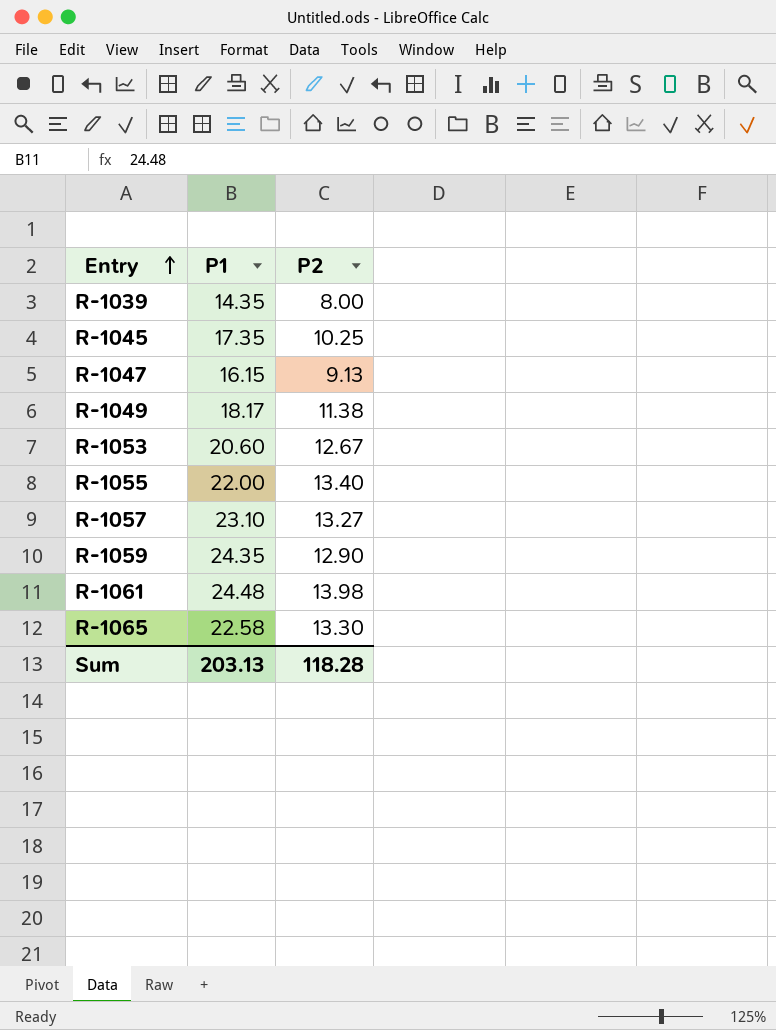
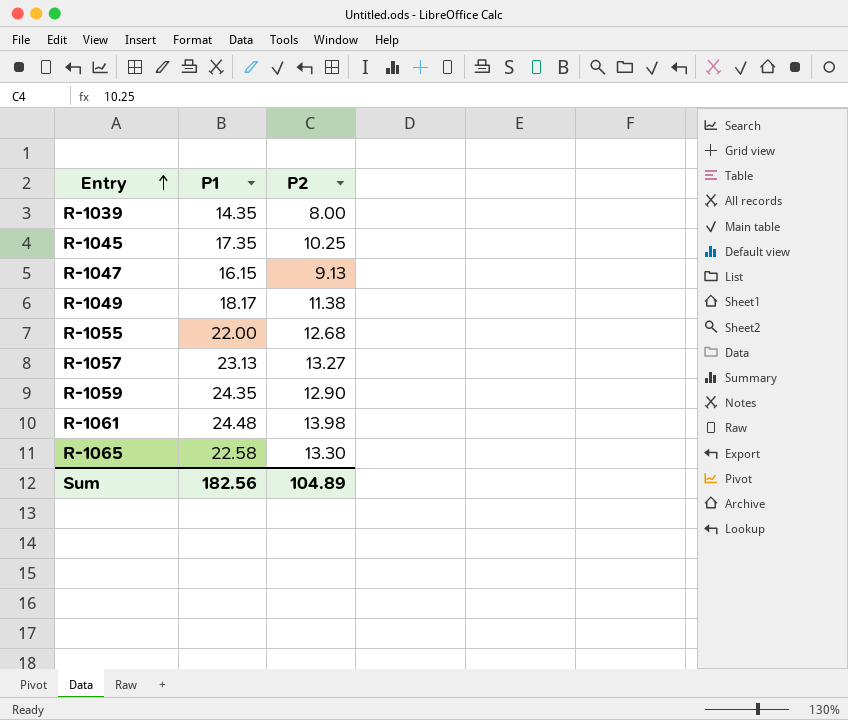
row R-1053: 20.60 | 12.67 -> none
R-1055 | P2: 13.40 -> 12.68
R-1057 | P1: 23.10 -> 23.13
Sum | P1: 203.13 -> 182.56
Sum | P2: 118.28 -> 104.89

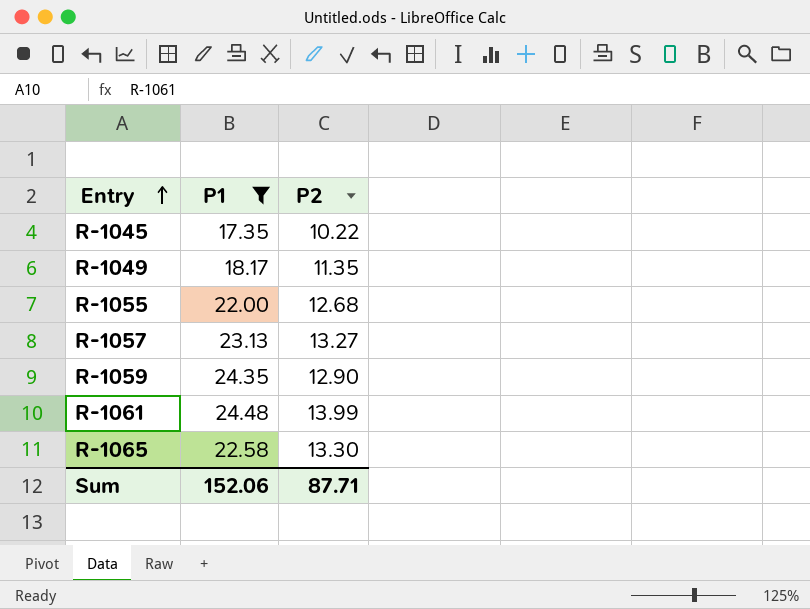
filter: none -> P1 >= 17.35
R-1045 | P2: 10.25 -> 10.22
R-1049 | P2: 11.38 -> 11.35
R-1061 | P2: 13.98 -> 13.99
Sum | P1: 182.56 -> 152.06
Sum | P2: 104.89 -> 87.71

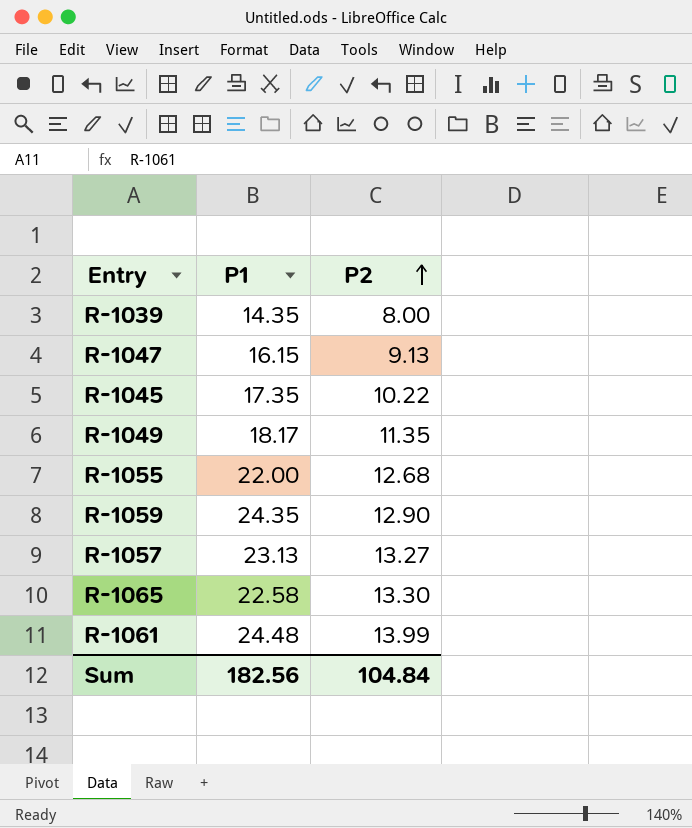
filter: P1 >= 17.35 -> none
row order: Entry ascending -> P2 ascending
Sum | P1: 152.06 -> 182.56
Sum | P2: 87.71 -> 104.84

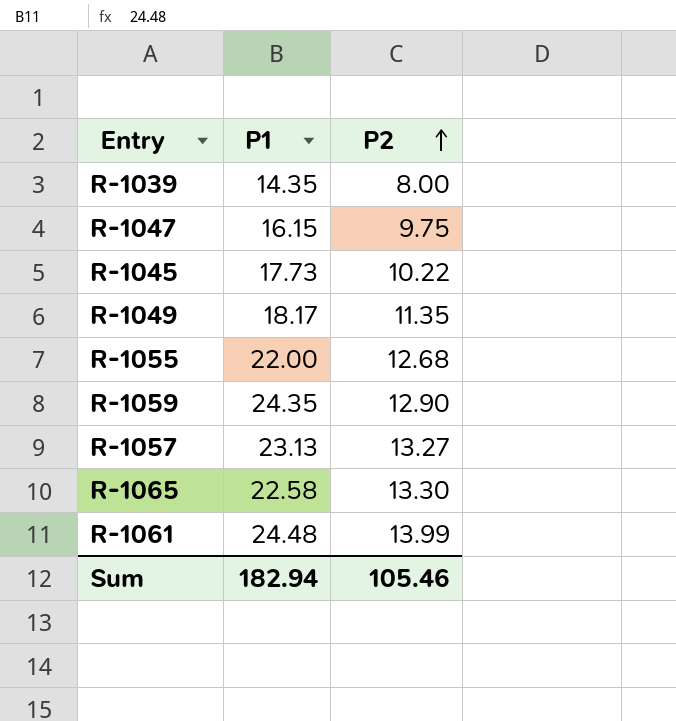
R-1047 | P2: 9.13 -> 9.75
R-1045 | P1: 17.35 -> 17.73
Sum | P1: 182.56 -> 182.94
Sum | P2: 104.84 -> 105.46

